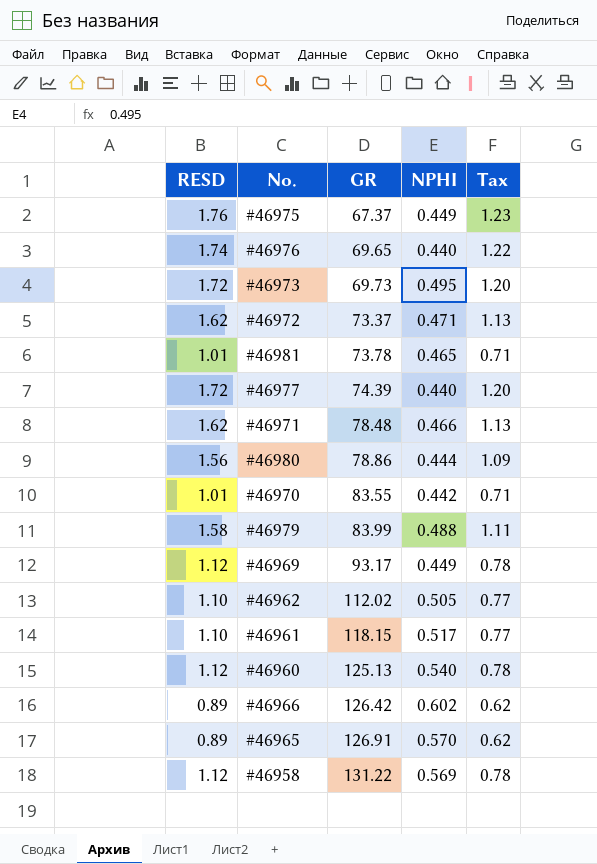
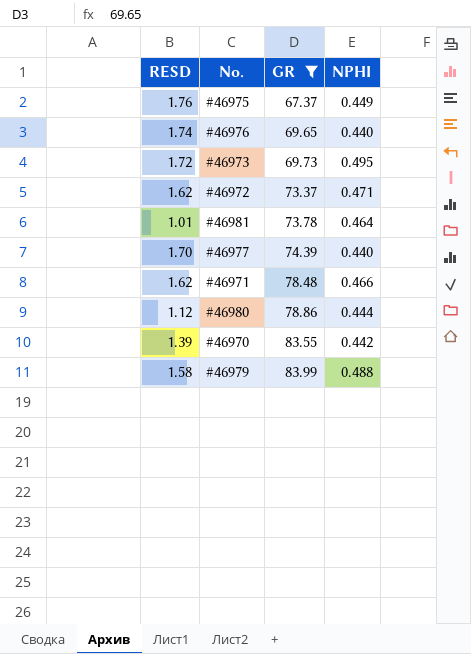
filter: none -> GR <= 83.99
column Tax | formula: [RESD] * 0.7 -> none
#46981 | NPHI: 0.465 -> 0.464
#46977 | RESD: 1.72 -> 1.70
#46980 | RESD: 1.56 -> 1.12
#46970 | RESD: 1.01 -> 1.39

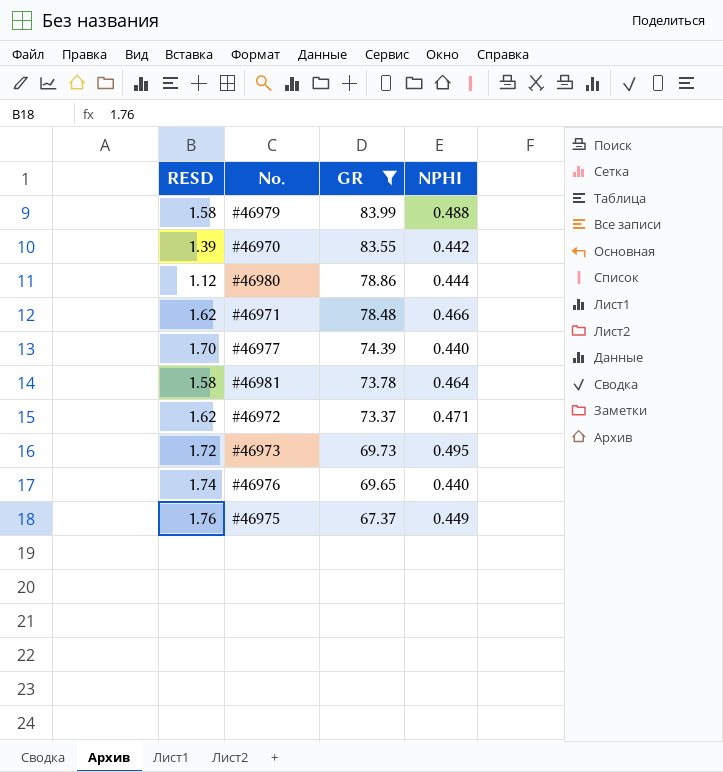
row order: GR ascending -> GR descending
#46981 | RESD: 1.01 -> 1.58

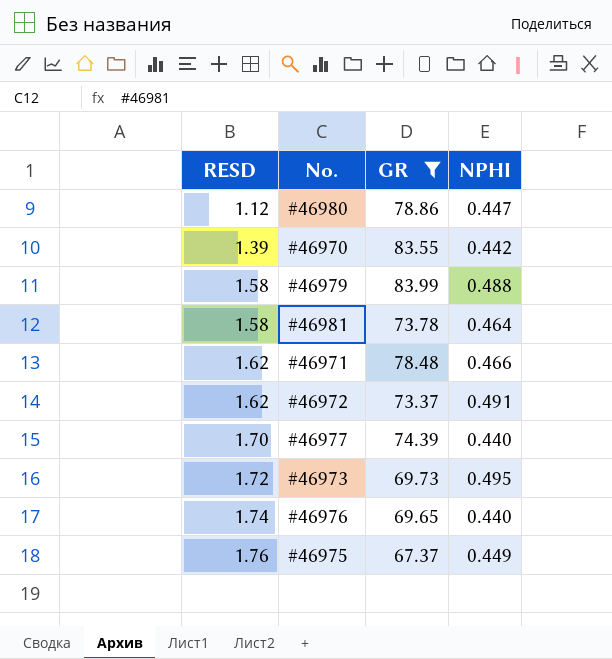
row order: GR descending -> RESD ascending
#46980 | NPHI: 0.444 -> 0.447
#46972 | NPHI: 0.471 -> 0.491

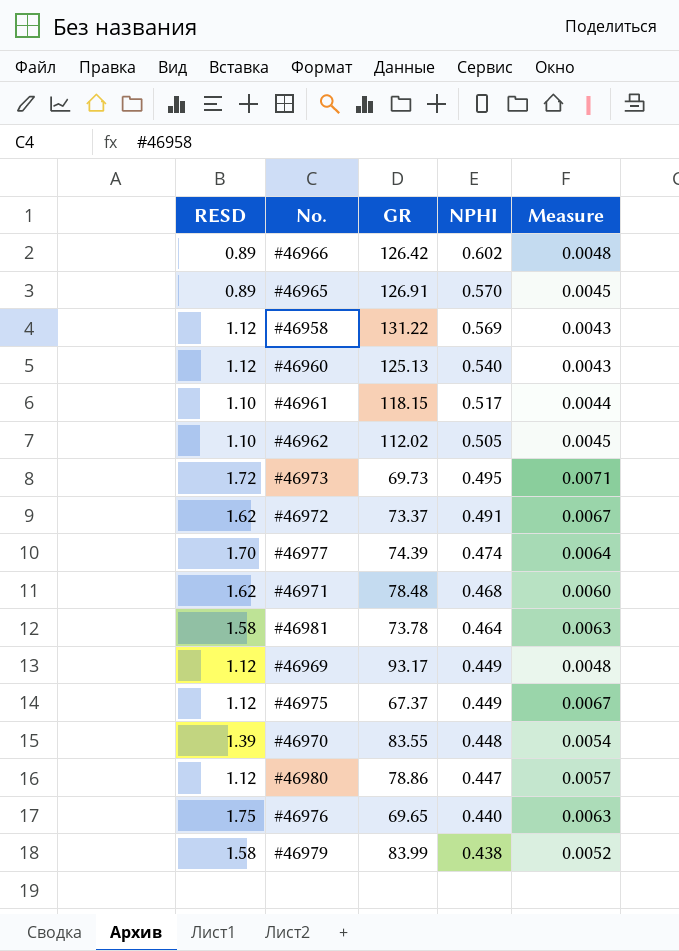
filter: GR <= 83.99 -> none
row order: RESD ascending -> NPHI descending
column Measure | formula: none -> [NPHI] / [GR]
#46977 | NPHI: 0.440 -> 0.474
#46971 | NPHI: 0.466 -> 0.468
#46975 | RESD: 1.76 -> 1.12
#46970 | NPHI: 0.442 -> 0.448
#46976 | RESD: 1.74 -> 1.75
#46979 | NPHI: 0.488 -> 0.438

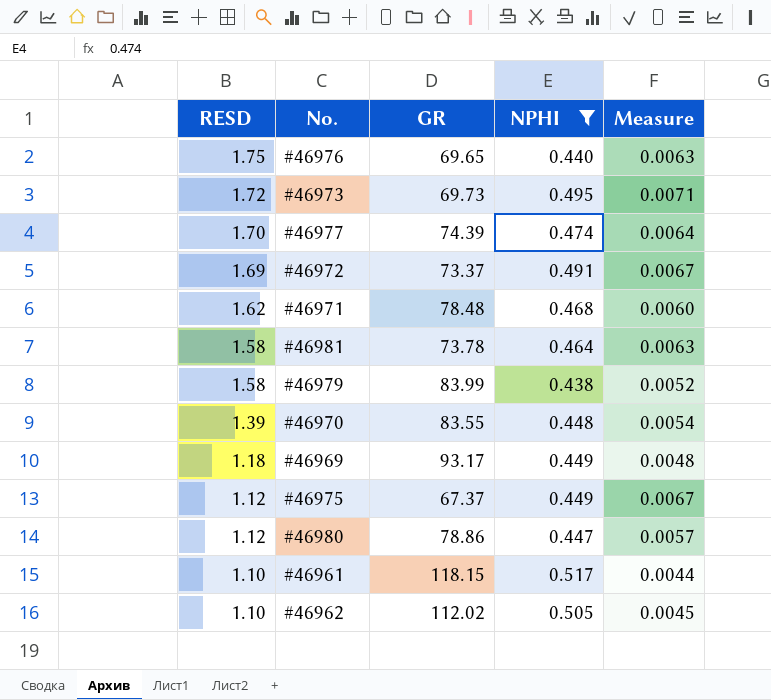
filter: none -> NPHI <= 0.517
row order: NPHI descending -> RESD descending
#46972 | RESD: 1.62 -> 1.69
#46969 | RESD: 1.12 -> 1.18

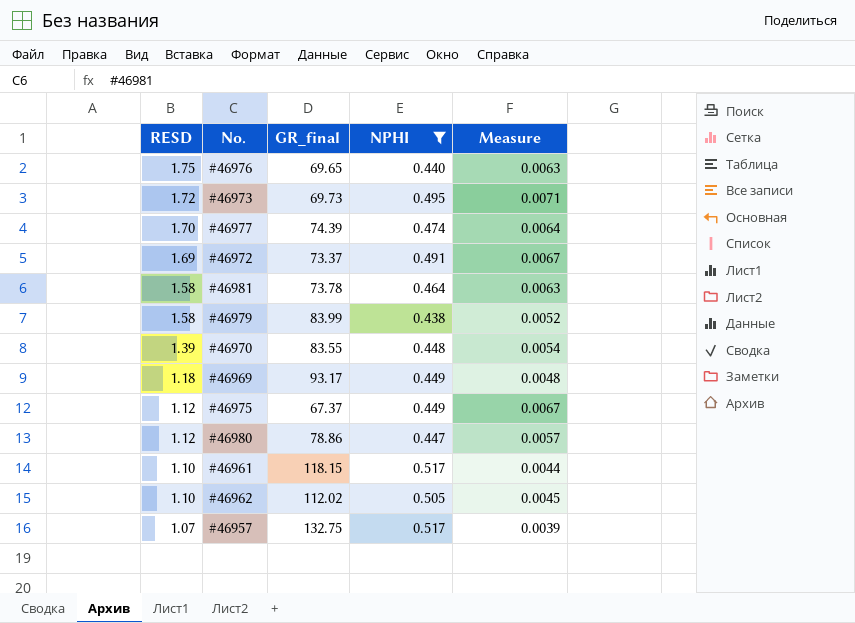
column name: GR -> GR_final
row #46971: 1.62 | 78.48 | 0.468 | 0.0060 -> none
row #46957: none -> 1.07 | 132.75 | 0.517 | 0.0039

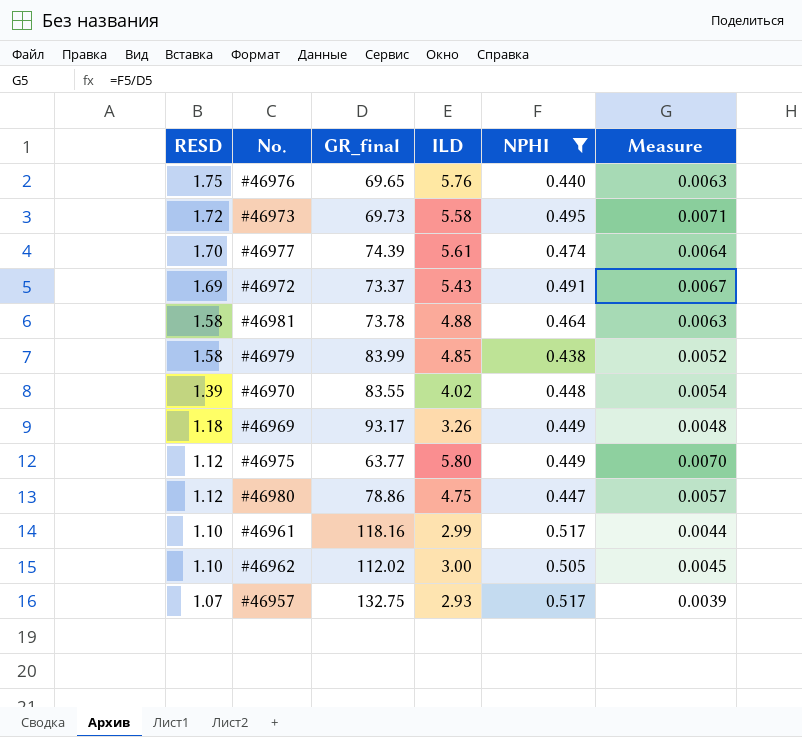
column ILD | position: none -> 4
#46975 | GR_final: 67.37 -> 63.77
#46975 | Measure: 0.0067 -> 0.0070
#46961 | GR_final: 118.15 -> 118.16

